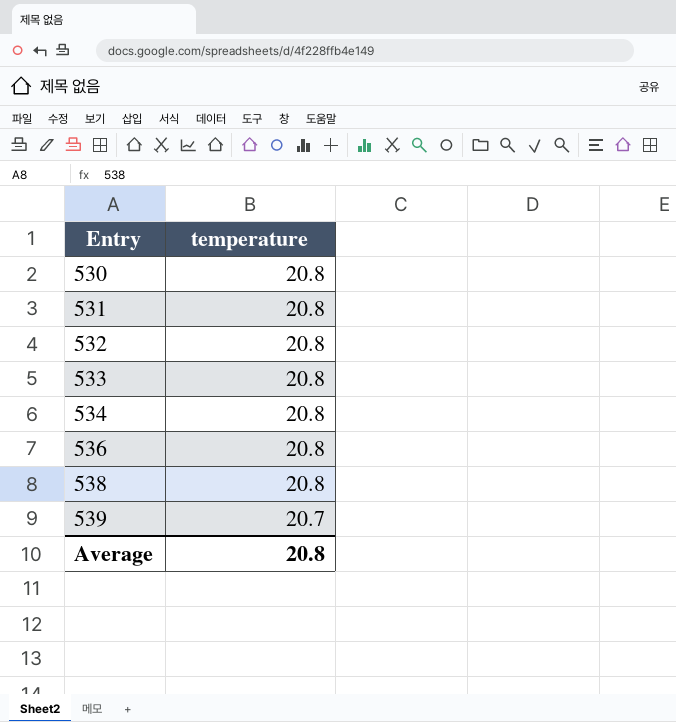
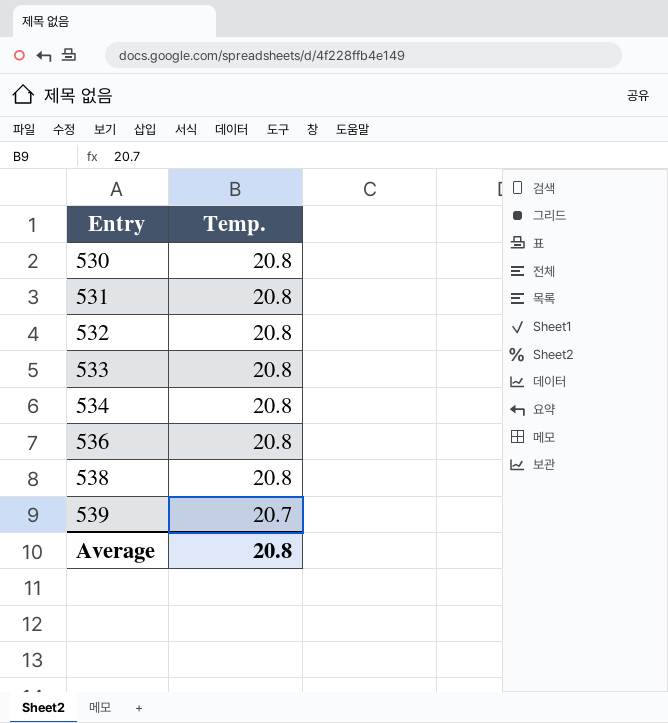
column name: temperature -> Temp.

